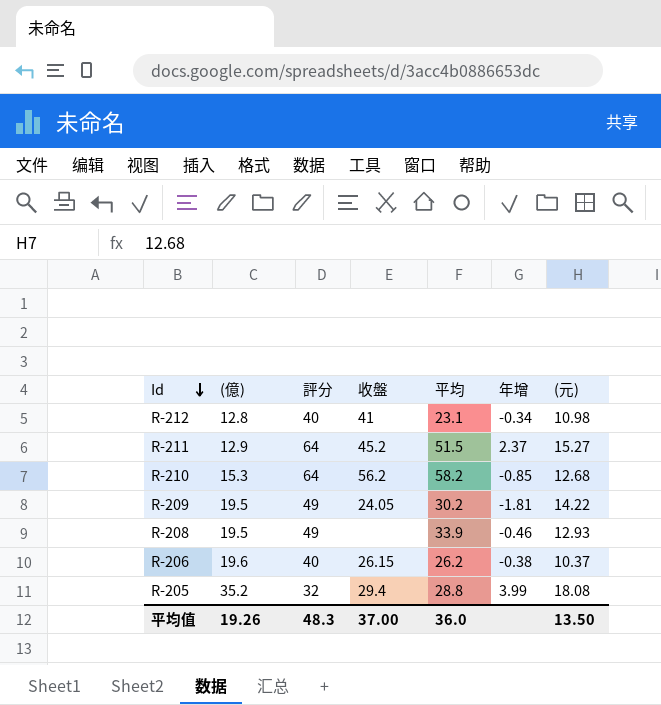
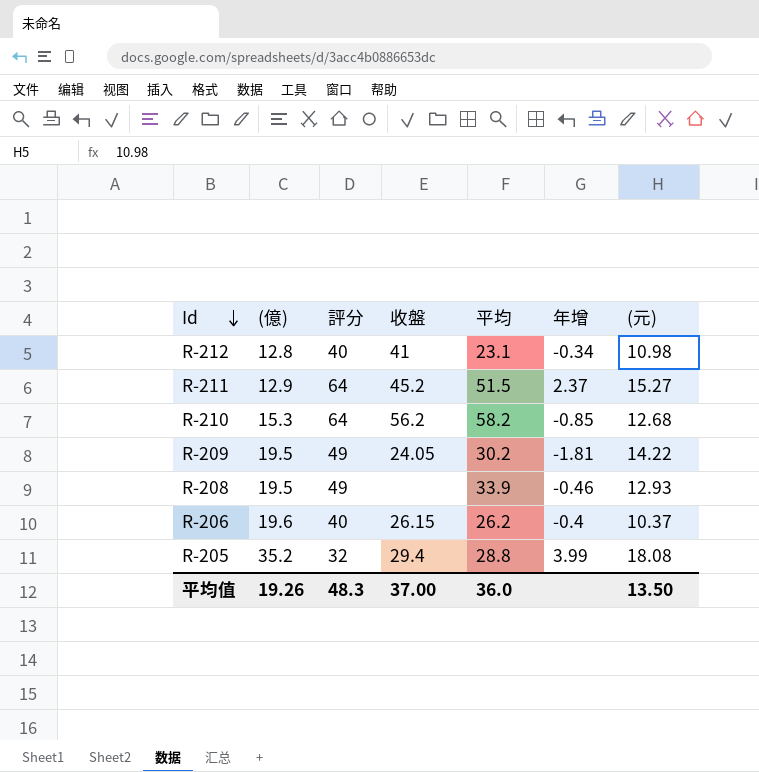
R-206 | 年增: -0.38 -> -0.4

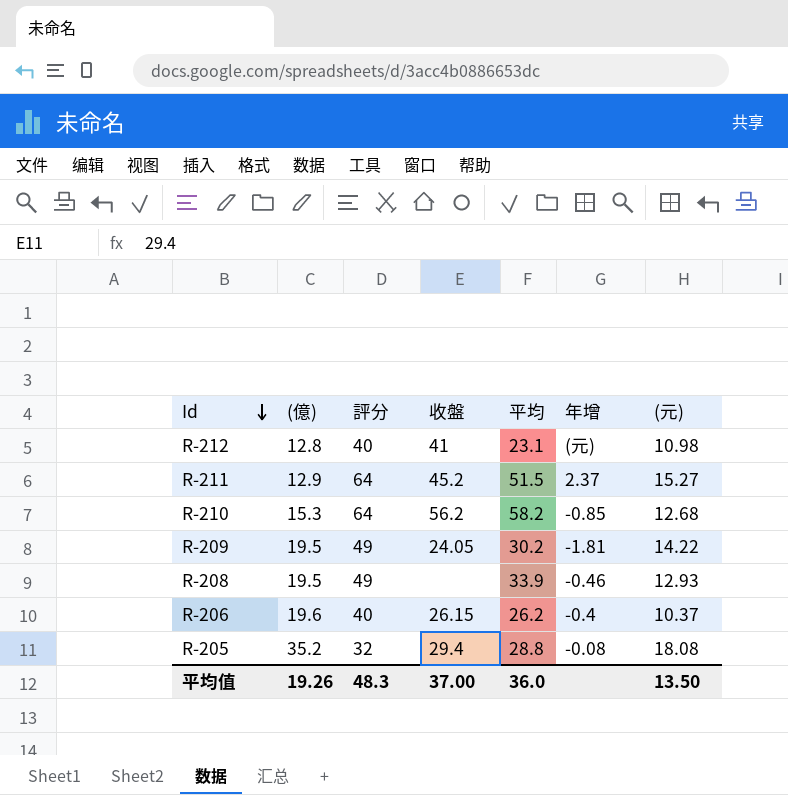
R-212 | 年增: -0.34 -> (元)
R-205 | 年增: 3.99 -> -0.08

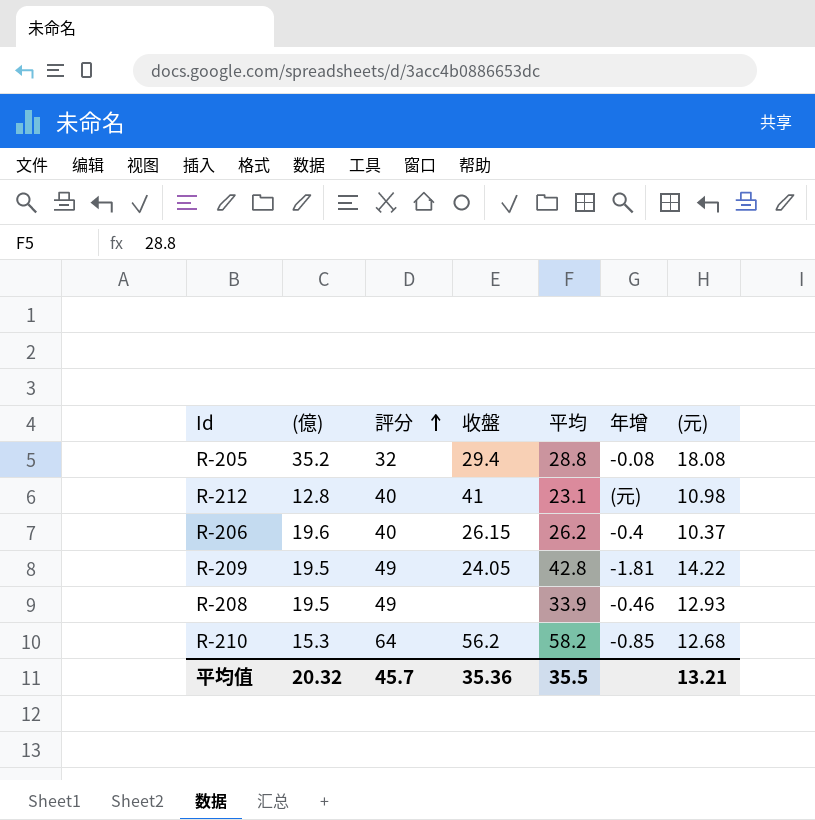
row order: Id descending -> 評分 ascending
row R-211: 12.9 | 64 | 45.2 | 51.5 | 2.37 | 15.27 -> none
R-209 | 平均: 30.2 -> 42.8
平均值 | (億): 19.26 -> 20.32
平均值 | 評分: 48.3 -> 45.7
平均值 | 收盤: 37.00 -> 35.36
平均值 | 平均: 36.0 -> 35.5
平均值 | (元): 13.50 -> 13.21

